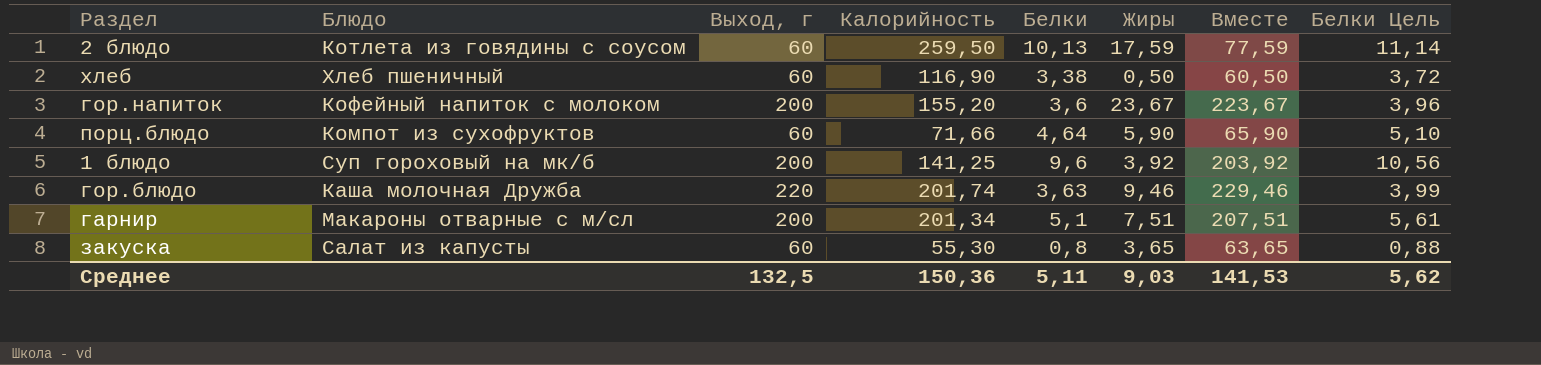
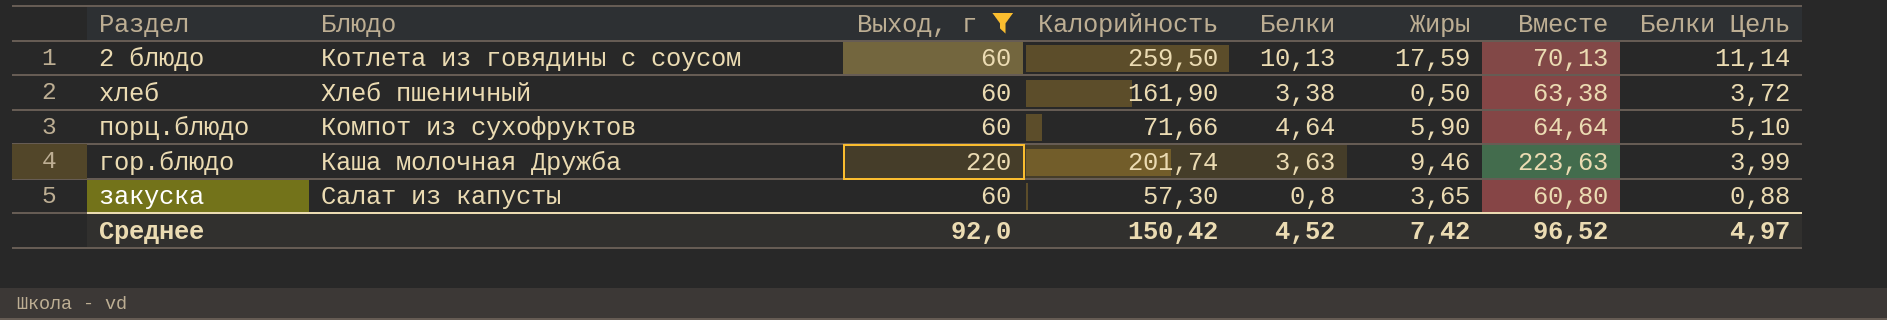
filter: none -> Выход, г != 200
column Вместе | formula: [Выход, г] + [Жиры] -> [Выход, г] + [Белки]
хлеб | Калорийность: 116,90 -> 161,90
закуска | Калорийность: 55,30 -> 57,30
Среднее | Выход, г: 132,5 -> 92,0
Среднее | Калорийность: 150,36 -> 150,42
Среднее | Белки: 5,11 -> 4,52
Среднее | Жиры: 9,03 -> 7,42
Среднее | Вместе: 141,53 -> 96,52
Среднее | Белки Цель: 5,62 -> 4,97

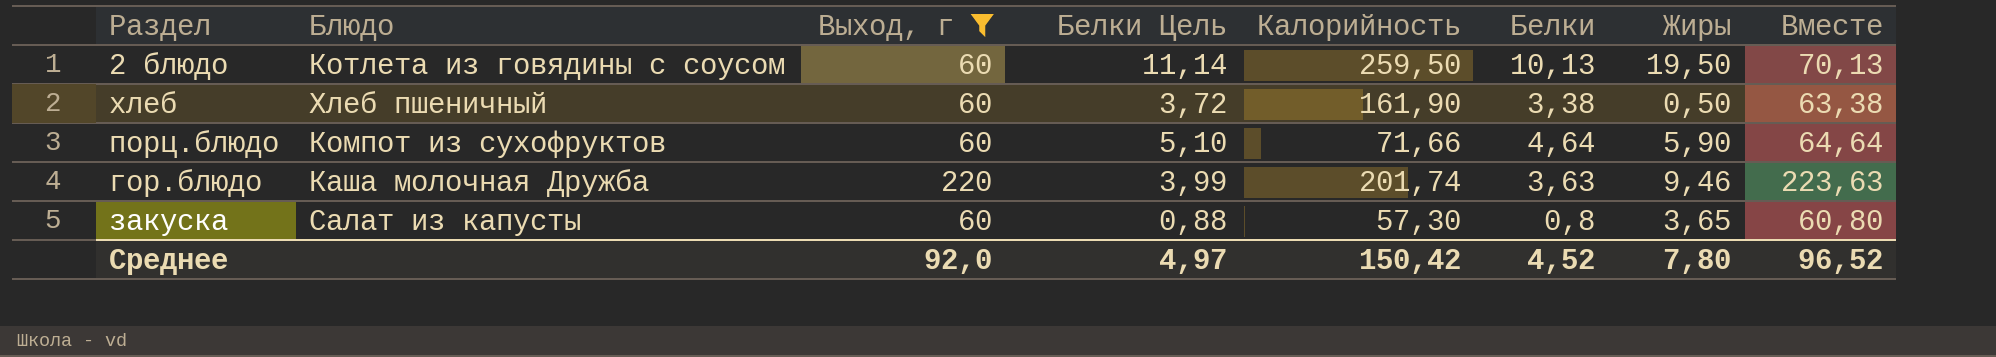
column Белки Цель | position: 8 -> 4
2 блюдо | Жиры: 17,59 -> 19,50
Среднее | Жиры: 7,42 -> 7,80

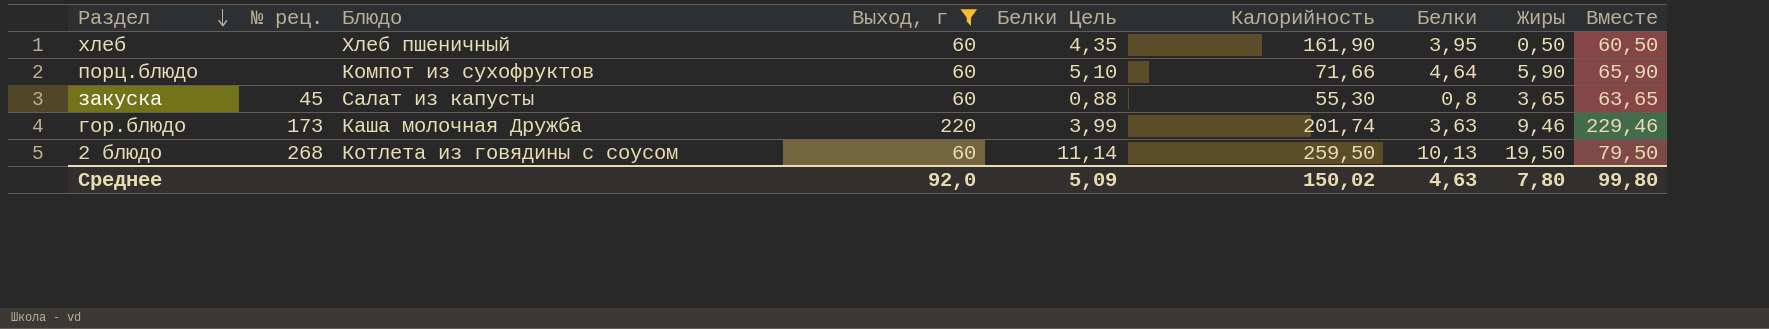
row order: none -> Раздел descending
column № рец. | position: none -> 2
column Вместе | formula: [Выход, г] + [Белки] -> [Выход, г] + [Жиры]
хлеб | Белки Цель: 3,72 -> 4,35
хлеб | Белки: 3,38 -> 3,95
закуска | Калорийность: 57,30 -> 55,30
Среднее | Белки Цель: 4,97 -> 5,09
Среднее | Калорийность: 150,42 -> 150,02
Среднее | Белки: 4,52 -> 4,63
Среднее | Вместе: 96,52 -> 99,80

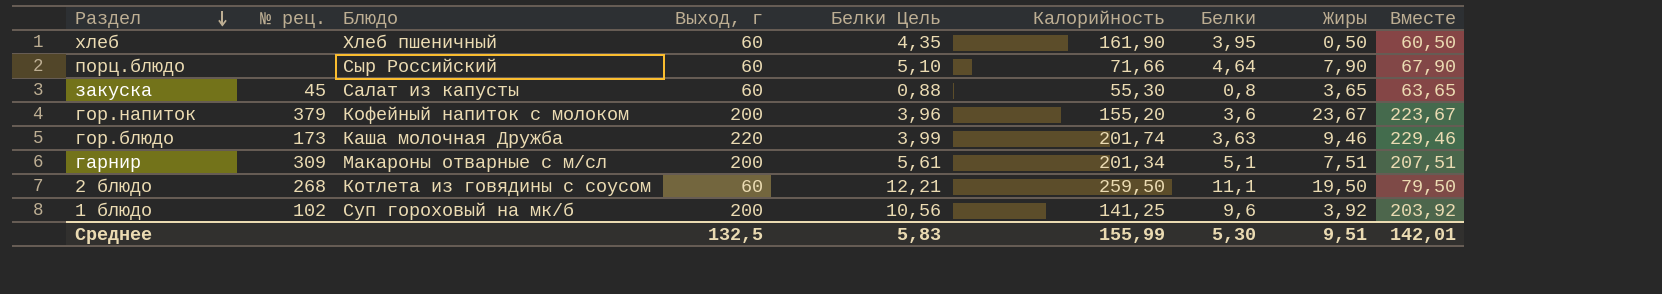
filter: Выход, г != 200 -> none
порц.блюдо | Блюдо: Компот из сухофруктов -> Сыр Российский
порц.блюдо | Жиры: 5,90 -> 7,90
порц.блюдо | Вместе: 65,90 -> 67,90
2 блюдо | Белки Цель: 11,14 -> 12,21
2 блюдо | Белки: 10,13 -> 11,1
Среднее | Выход, г: 92,0 -> 132,5
Среднее | Белки Цель: 5,09 -> 5,83
Среднее | Калорийность: 150,02 -> 155,99
Среднее | Белки: 4,63 -> 5,30
Среднее | Жиры: 7,80 -> 9,51
Среднее | Вместе: 99,80 -> 142,01

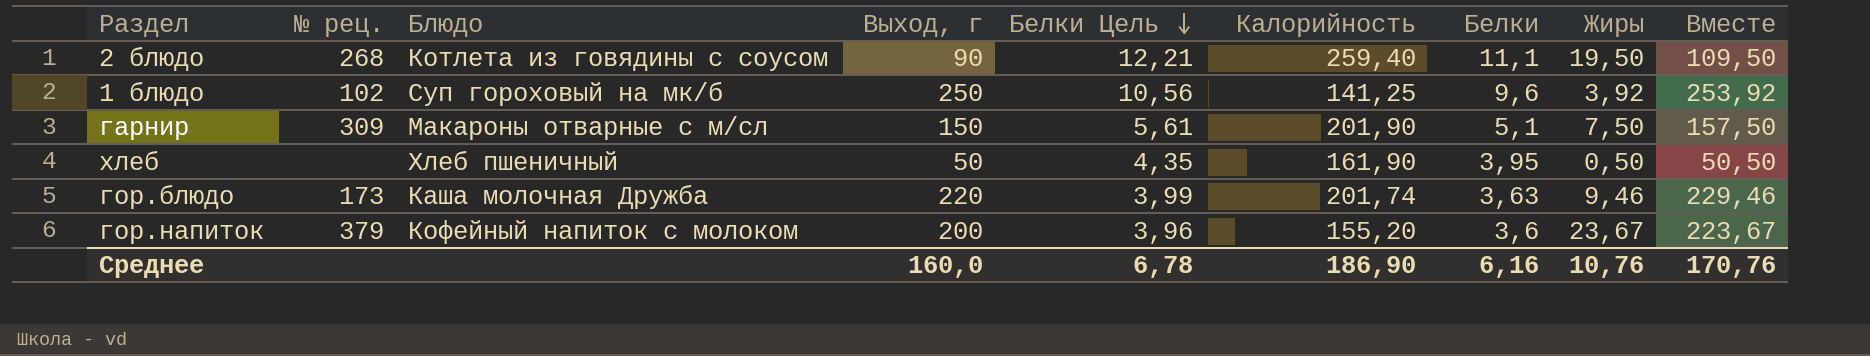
row order: Раздел descending -> Белки Цель descending
row порц.блюдо: none | Сыр Российский | 60 | 5,10 | 71,66 | 4,64 | 7,90 | 67,90 -> none
row закуска: 45 | Салат из капусты | 60 | 0,88 | 55,30 | 0,8 | 3,65 | 63,65 -> none
2 блюдо | Выход, г: 60 -> 90
2 блюдо | Калорийность: 259,50 -> 259,40
2 блюдо | Вместе: 79,50 -> 109,50
1 блюдо | Выход, г: 200 -> 250
1 блюдо | Вместе: 203,92 -> 253,92
гарнир | Выход, г: 200 -> 150
гарнир | Калорийность: 201,34 -> 201,90
гарнир | Жиры: 7,51 -> 7,50
гарнир | Вместе: 207,51 -> 157,50
хлеб | Выход, г: 60 -> 50
хлеб | Вместе: 60,50 -> 50,50
Среднее | Выход, г: 132,5 -> 160,0
Среднее | Белки Цель: 5,83 -> 6,78
Среднее | Калорийность: 155,99 -> 186,90
Среднее | Белки: 5,30 -> 6,16
Среднее | Жиры: 9,51 -> 10,76
Среднее | Вместе: 142,01 -> 170,76

